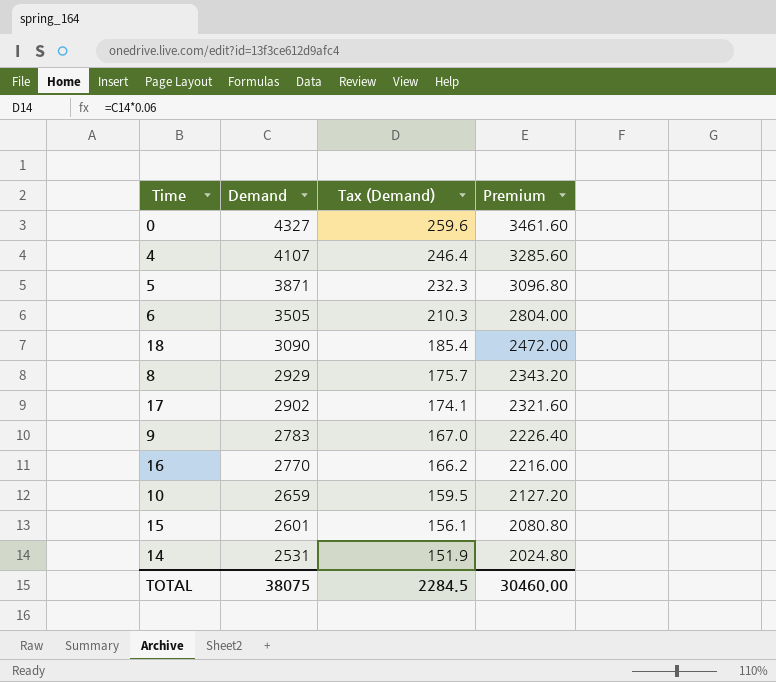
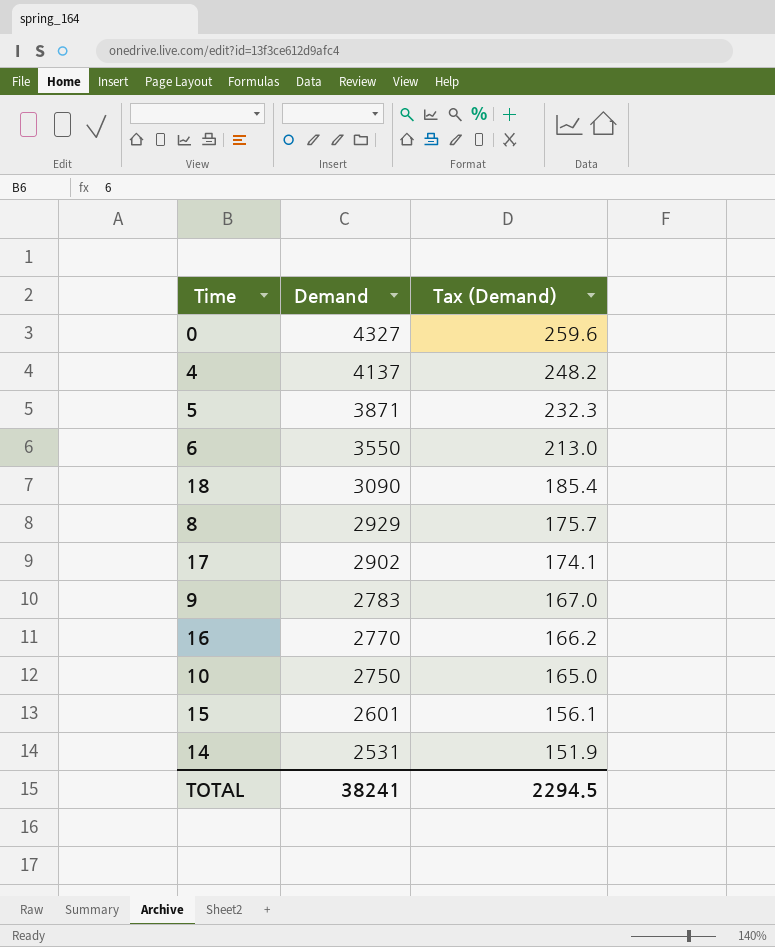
column Premium | formula: [Demand] * 0.8 -> none
4 | Demand: 4107 -> 4137
4 | Tax (Demand): 246.4 -> 248.2
6 | Demand: 3505 -> 3550
6 | Tax (Demand): 210.3 -> 213.0
10 | Demand: 2659 -> 2750
10 | Tax (Demand): 159.5 -> 165.0
TOTAL | Demand: 38075 -> 38241
TOTAL | Tax (Demand): 2284.5 -> 2294.5

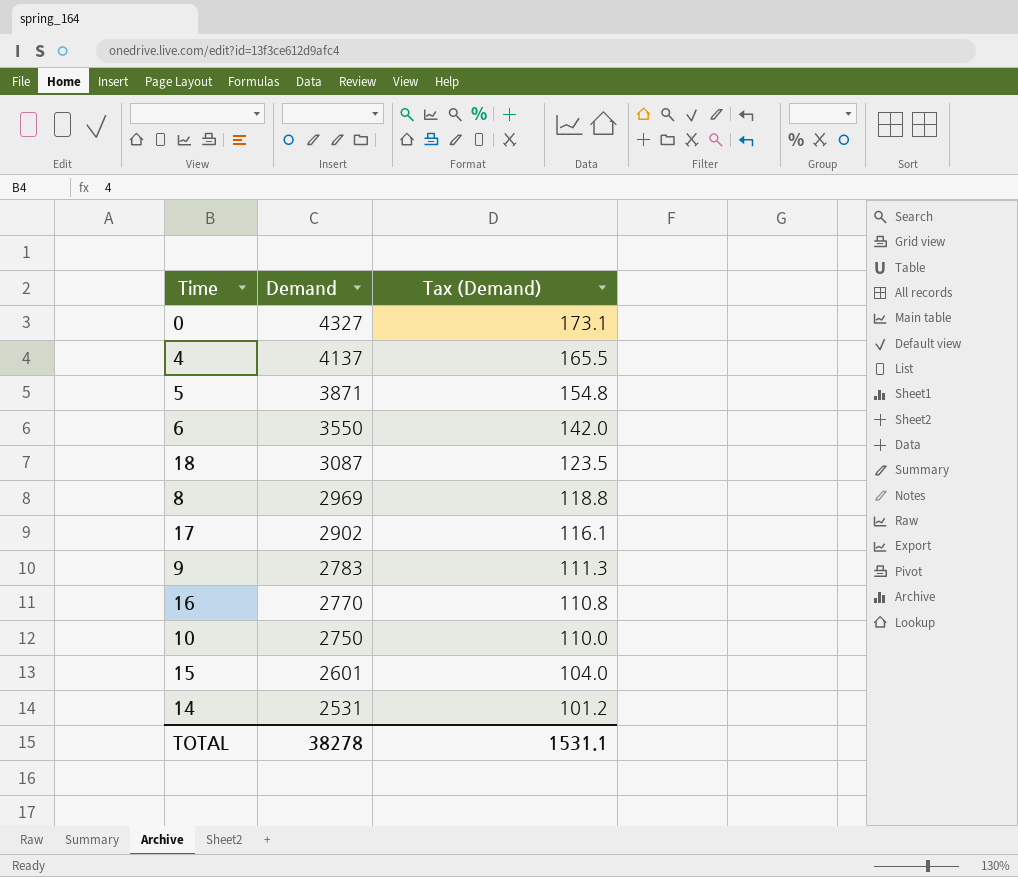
column Tax (Demand) | formula: [Demand] * 0.06 -> [Demand] * 0.04
18 | Demand: 3090 -> 3087
8 | Demand: 2929 -> 2969
TOTAL | Demand: 38241 -> 38278
TOTAL | Tax (Demand): 2294.5 -> 1531.1

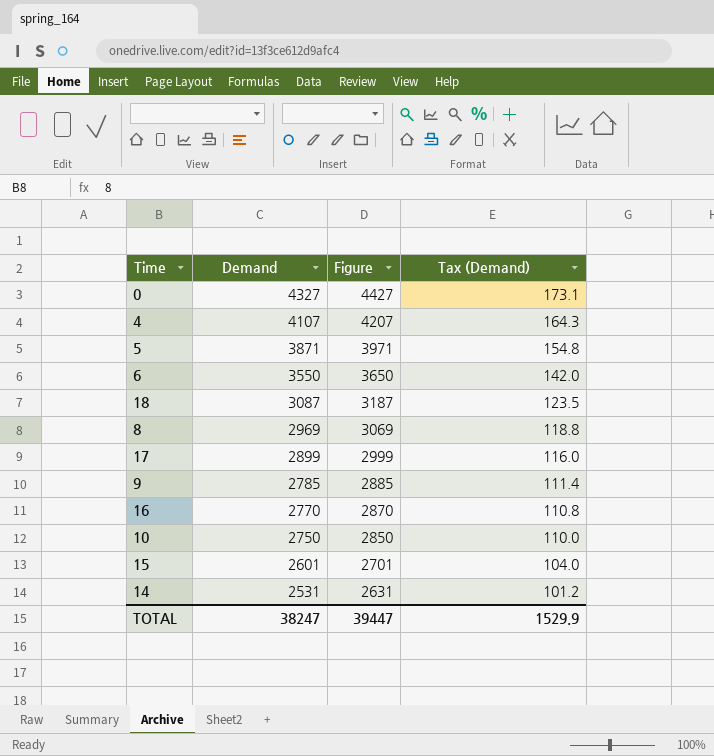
column Figure | formula: none -> [Demand] + 100
4 | Demand: 4137 -> 4107
4 | Tax (Demand): 165.5 -> 164.3
17 | Demand: 2902 -> 2899
17 | Tax (Demand): 116.1 -> 116.0
9 | Demand: 2783 -> 2785
9 | Tax (Demand): 111.3 -> 111.4
TOTAL | Demand: 38278 -> 38247
TOTAL | Tax (Demand): 1531.1 -> 1529.9

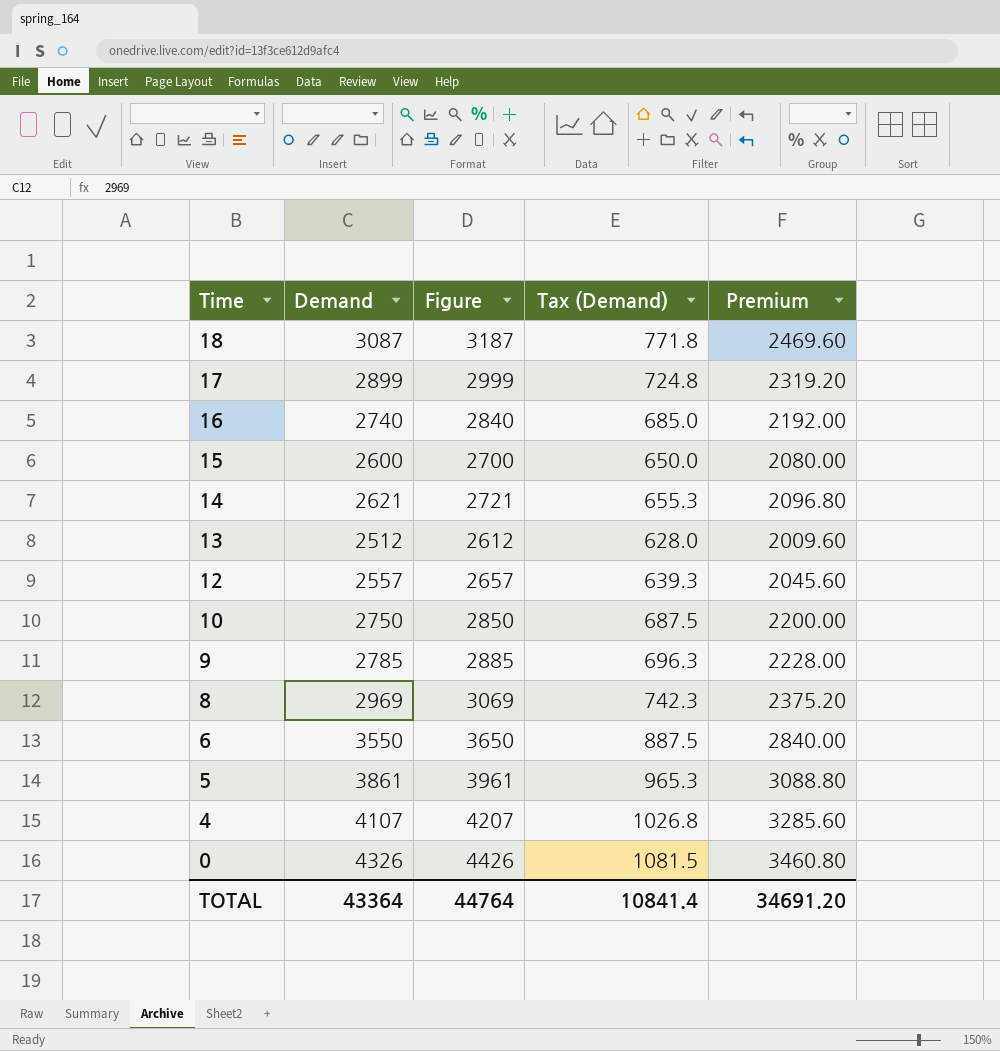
row order: Demand descending -> Time descending
column Tax (Demand) | formula: [Demand] * 0.04 -> [Demand] * 0.25
column Premium | formula: none -> [Demand] * 0.8
16 | Demand: 2770 -> 2740
16 | Figure: 2870 -> 2840
15 | Demand: 2601 -> 2600
15 | Figure: 2701 -> 2700
14 | Demand: 2531 -> 2621
14 | Figure: 2631 -> 2721
row 13: none -> 2512 | 2612 | 628.0 | 2009.60
row 12: none -> 2557 | 2657 | 639.3 | 2045.60
5 | Demand: 3871 -> 3861
5 | Figure: 3971 -> 3961
0 | Demand: 4327 -> 4326
0 | Figure: 4427 -> 4426
TOTAL | Demand: 38247 -> 43364
TOTAL | Figure: 39447 -> 44764
TOTAL | Tax (Demand): 1529.9 -> 10841.4

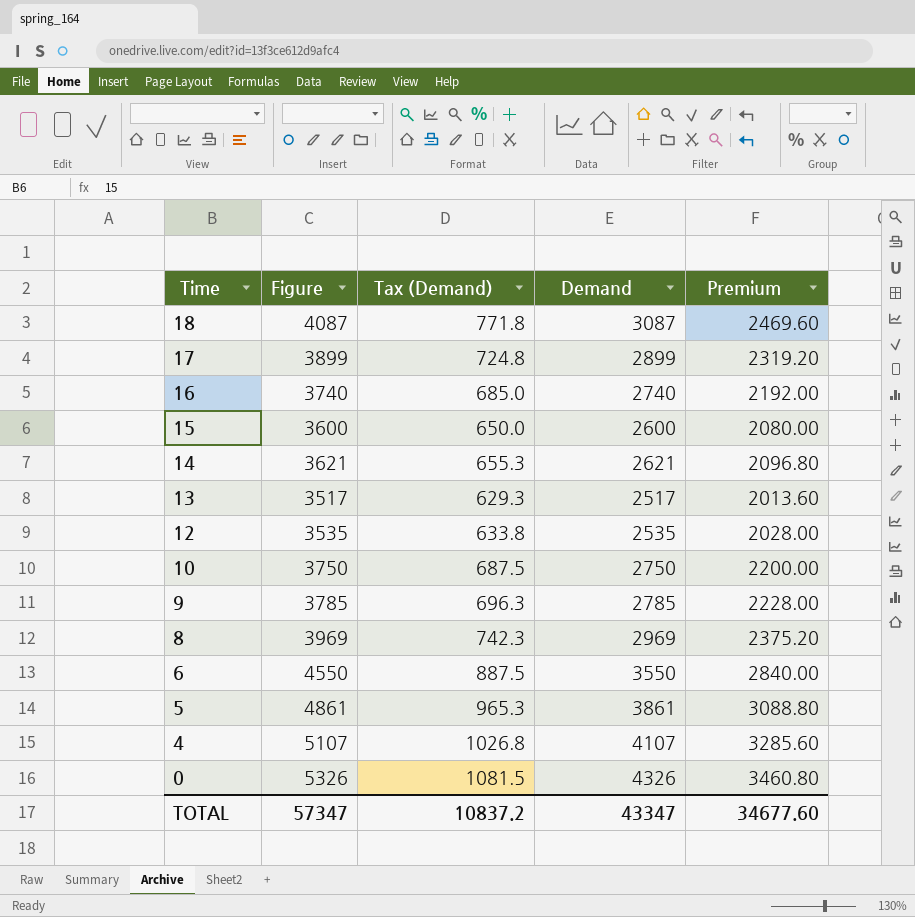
column Figure | formula: [Demand] + 100 -> [Demand] + 1000
column Demand | position: 2 -> 4
13 | Tax (Demand): 628.0 -> 629.3
13 | Demand: 2512 -> 2517
13 | Premium: 2009.60 -> 2013.60
12 | Tax (Demand): 639.3 -> 633.8
12 | Demand: 2557 -> 2535
12 | Premium: 2045.60 -> 2028.00
TOTAL | Figure: 44764 -> 57347
TOTAL | Tax (Demand): 10841.4 -> 10837.2
TOTAL | Demand: 43364 -> 43347
TOTAL | Premium: 34691.20 -> 34677.60

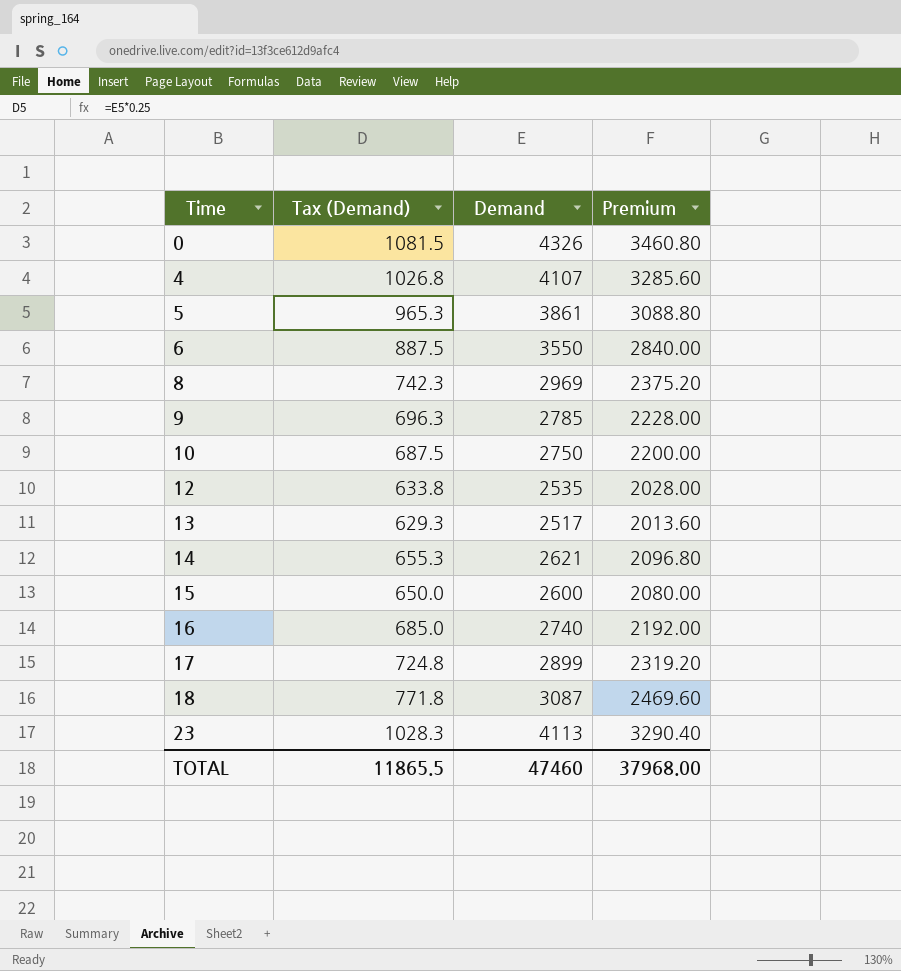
row order: Time descending -> Time ascending
column Figure | formula: [Demand] + 1000 -> none
row 23: none -> 1028.3 | 4113 | 3290.40
TOTAL | Tax (Demand): 10837.2 -> 11865.5
TOTAL | Demand: 43347 -> 47460
TOTAL | Premium: 34677.60 -> 37968.00

